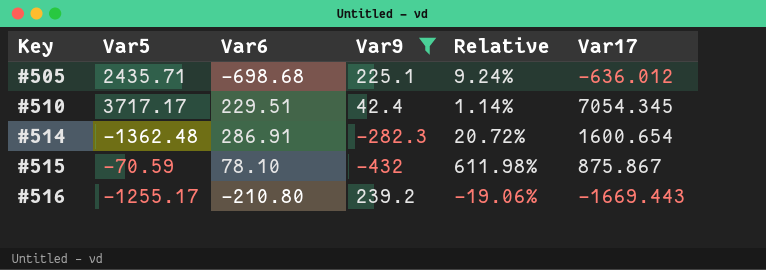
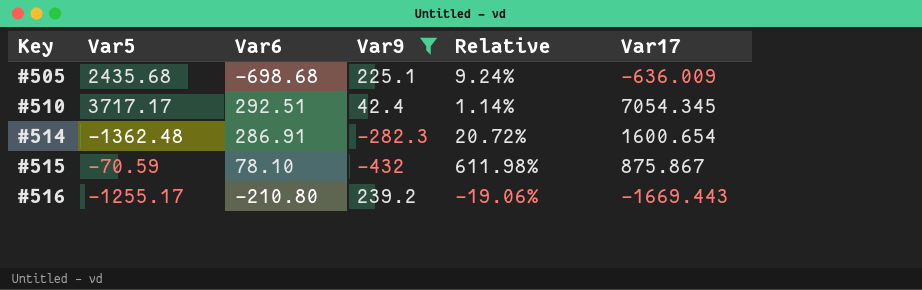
#505 | Var5: 2435.71 -> 2435.68
#505 | Var17: -636.012 -> -636.009
#510 | Var6: 229.51 -> 292.51

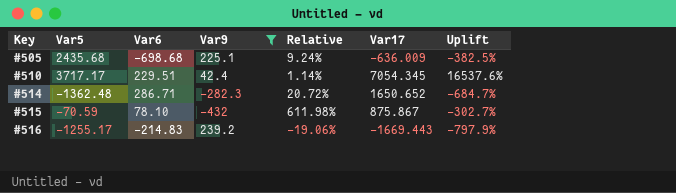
column Uplift | formula: none -> ([Var17] - [Var9]) / [Var9]
#510 | Var6: 292.51 -> 229.51
#514 | Var6: 286.91 -> 286.71
#514 | Var17: 1600.654 -> 1650.652
#516 | Var6: -210.80 -> -214.83

